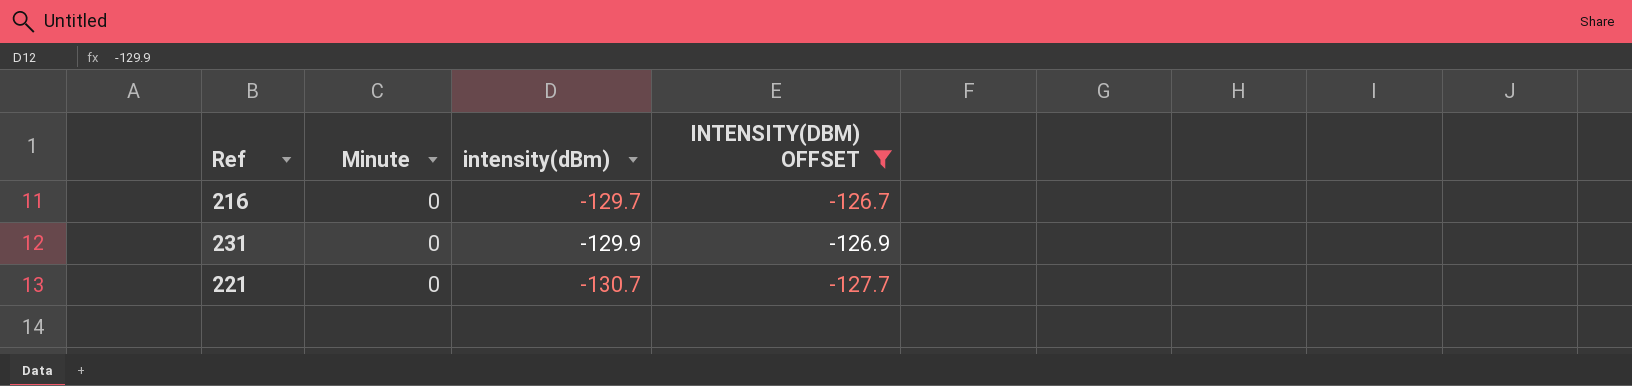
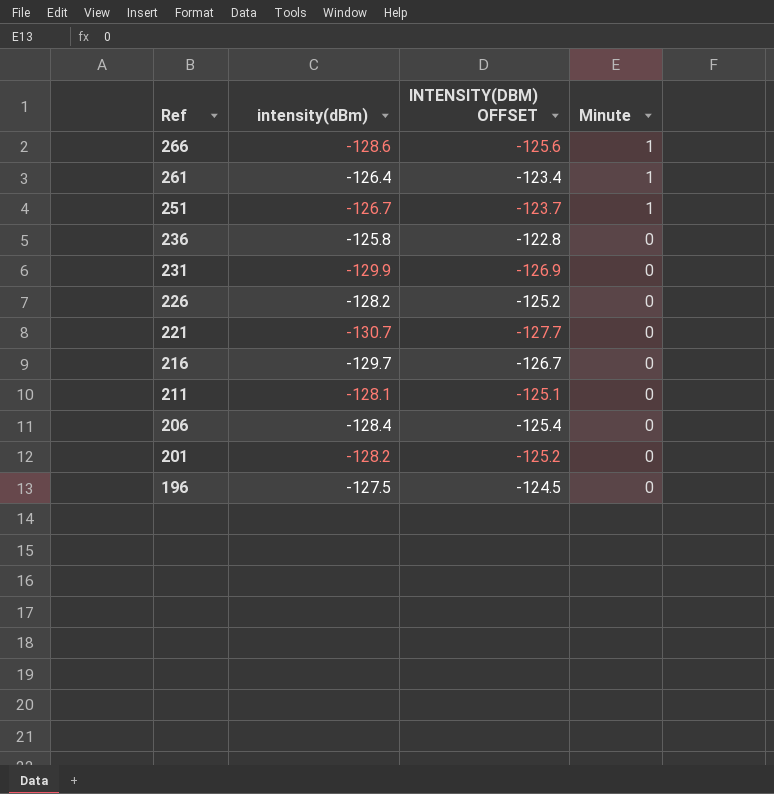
filter: INTENSITY(DBM) OFFSET <= -126.7 -> none
row order: intensity(dBm) descending -> Ref descending
column Minute | position: 2 -> 4

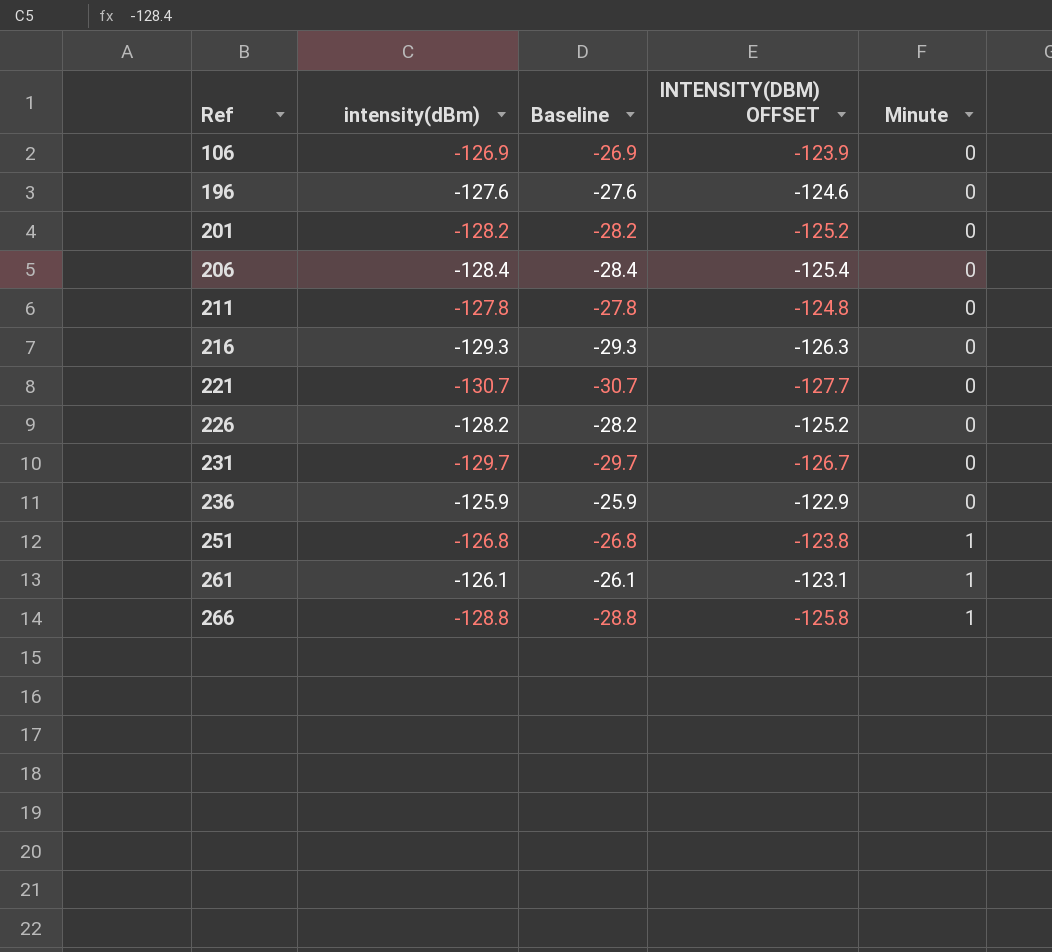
row order: Ref descending -> Ref ascending
column Baseline | formula: none -> [intensity(dBm)] + 100
row 106: none -> -126.9 | -26.9 | -123.9 | 0
196 | intensity(dBm): -127.5 -> -127.6
196 | INTENSITY(DBM) OFFSET: -124.5 -> -124.6
211 | intensity(dBm): -128.1 -> -127.8
211 | INTENSITY(DBM) OFFSET: -125.1 -> -124.8
216 | intensity(dBm): -129.7 -> -129.3
216 | INTENSITY(DBM) OFFSET: -126.7 -> -126.3
231 | intensity(dBm): -129.9 -> -129.7
231 | INTENSITY(DBM) OFFSET: -126.9 -> -126.7
236 | intensity(dBm): -125.8 -> -125.9
236 | INTENSITY(DBM) OFFSET: -122.8 -> -122.9
251 | intensity(dBm): -126.7 -> -126.8
251 | INTENSITY(DBM) OFFSET: -123.7 -> -123.8
261 | intensity(dBm): -126.4 -> -126.1
261 | INTENSITY(DBM) OFFSET: -123.4 -> -123.1
266 | intensity(dBm): -128.6 -> -128.8
266 | INTENSITY(DBM) OFFSET: -125.6 -> -125.8

